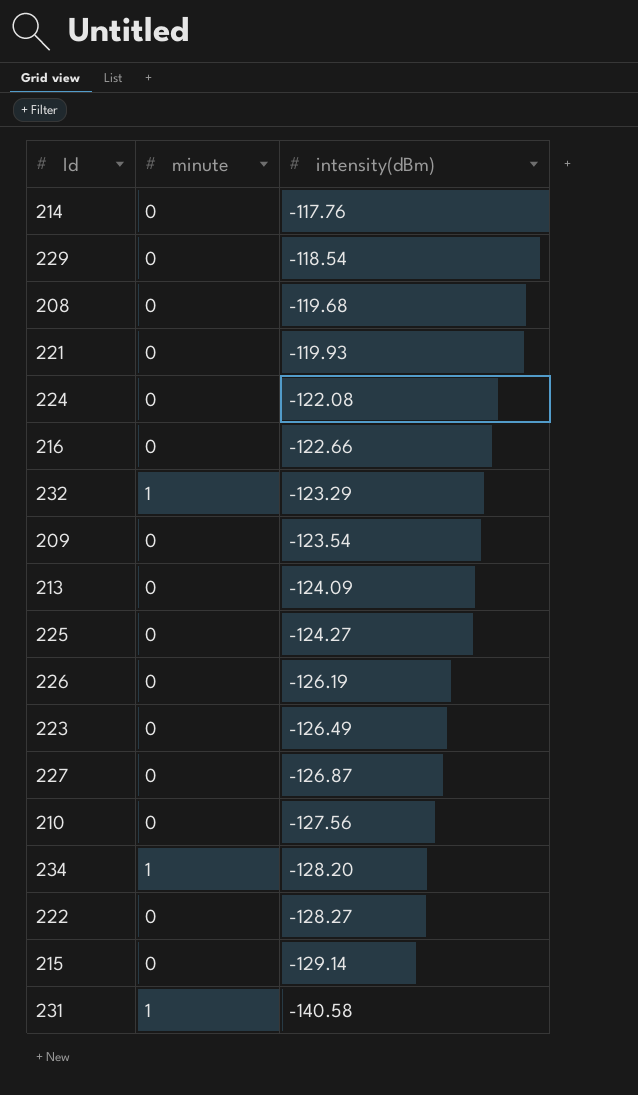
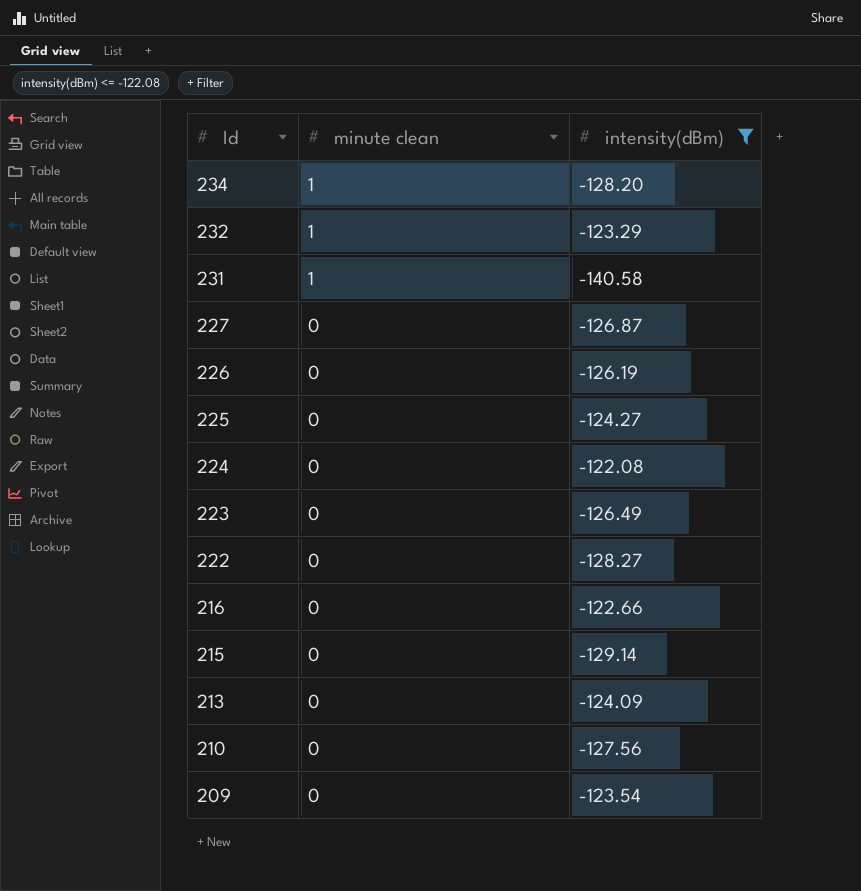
filter: none -> intensity(dBm) <= -122.08
row order: intensity(dBm) descending -> Id descending
column name: minute -> minute clean

